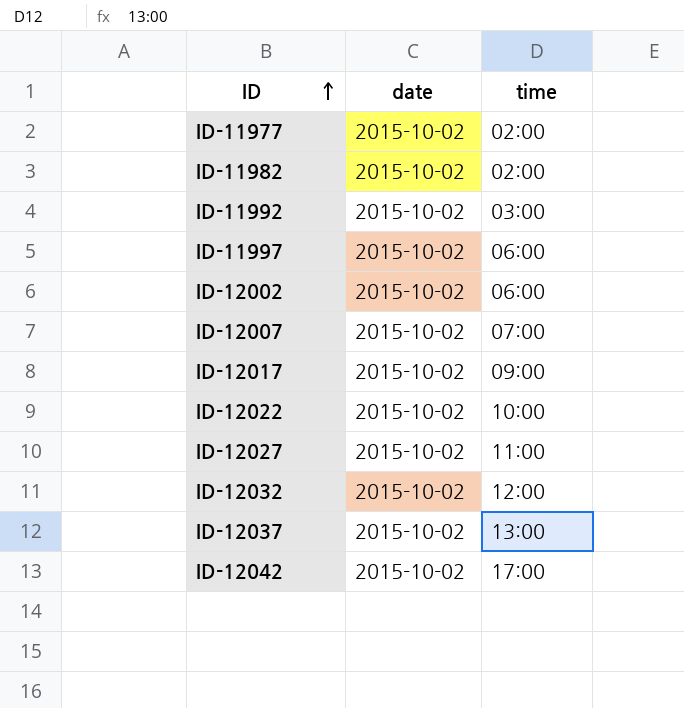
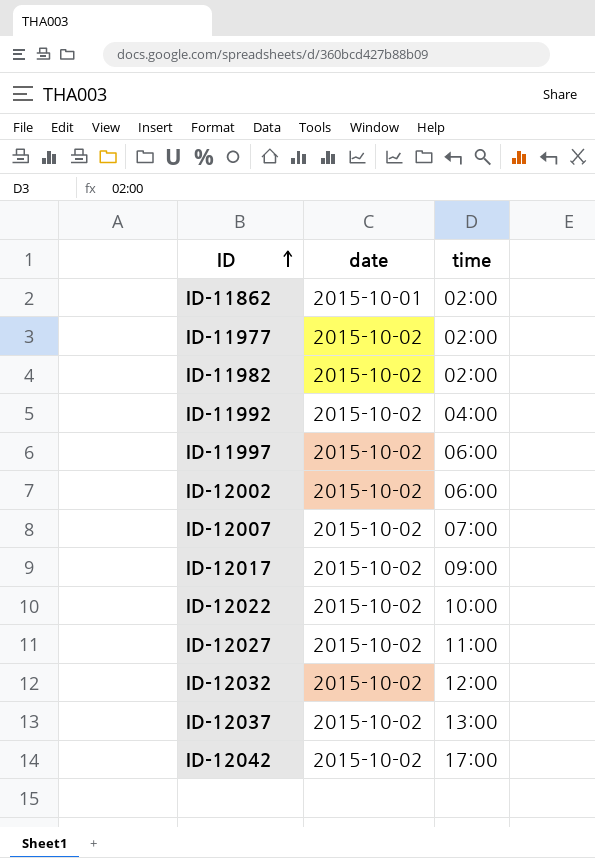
row ID-11862: none -> 2015-10-01 | 02:00
ID-11992 | time: 03:00 -> 04:00

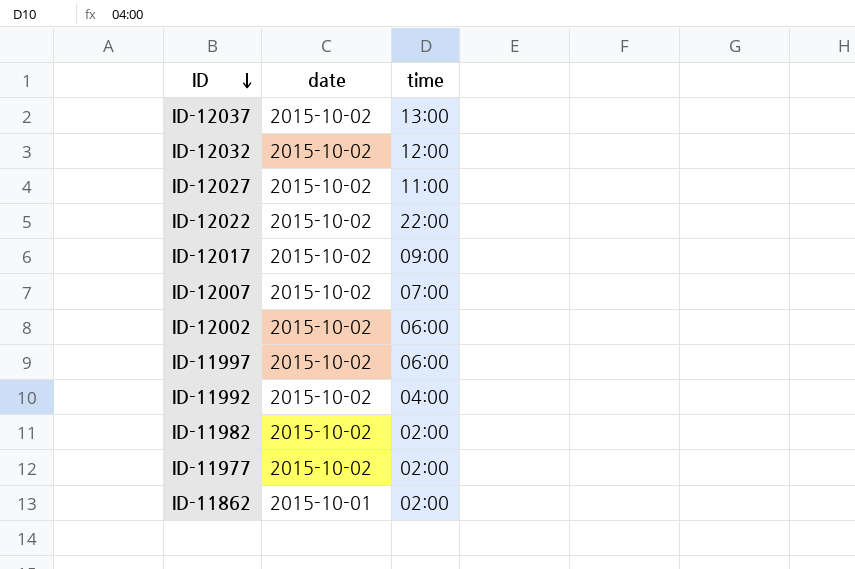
row order: ID ascending -> ID descending
row ID-12042: 2015-10-02 | 17:00 -> none
ID-12022 | time: 10:00 -> 22:00

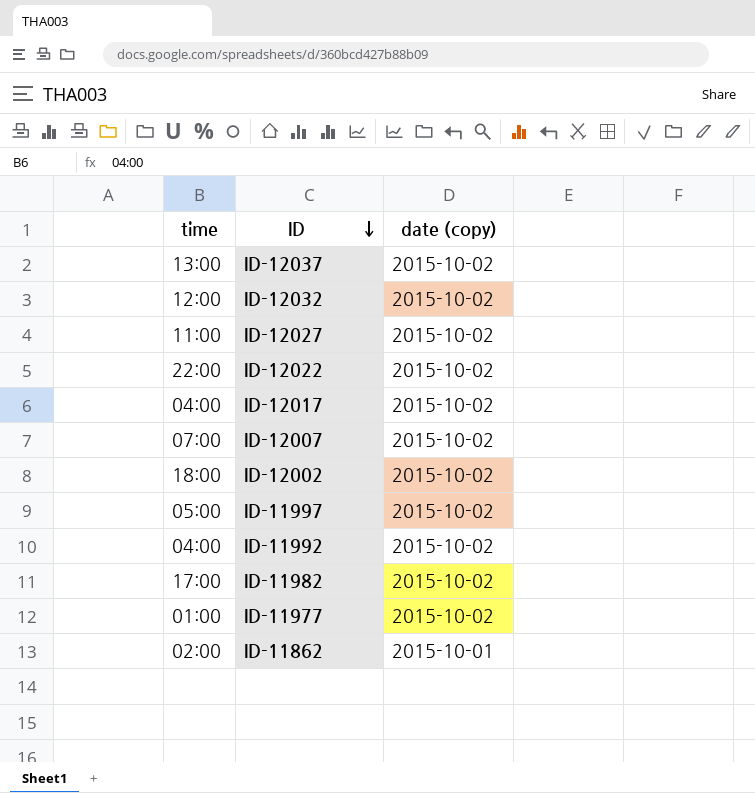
column time | position: 3 -> 1
column name: date -> date (copy)
ID-12017 | time: 09:00 -> 04:00
ID-12002 | time: 06:00 -> 18:00
ID-11997 | time: 06:00 -> 05:00
ID-11982 | time: 02:00 -> 17:00
ID-11977 | time: 02:00 -> 01:00

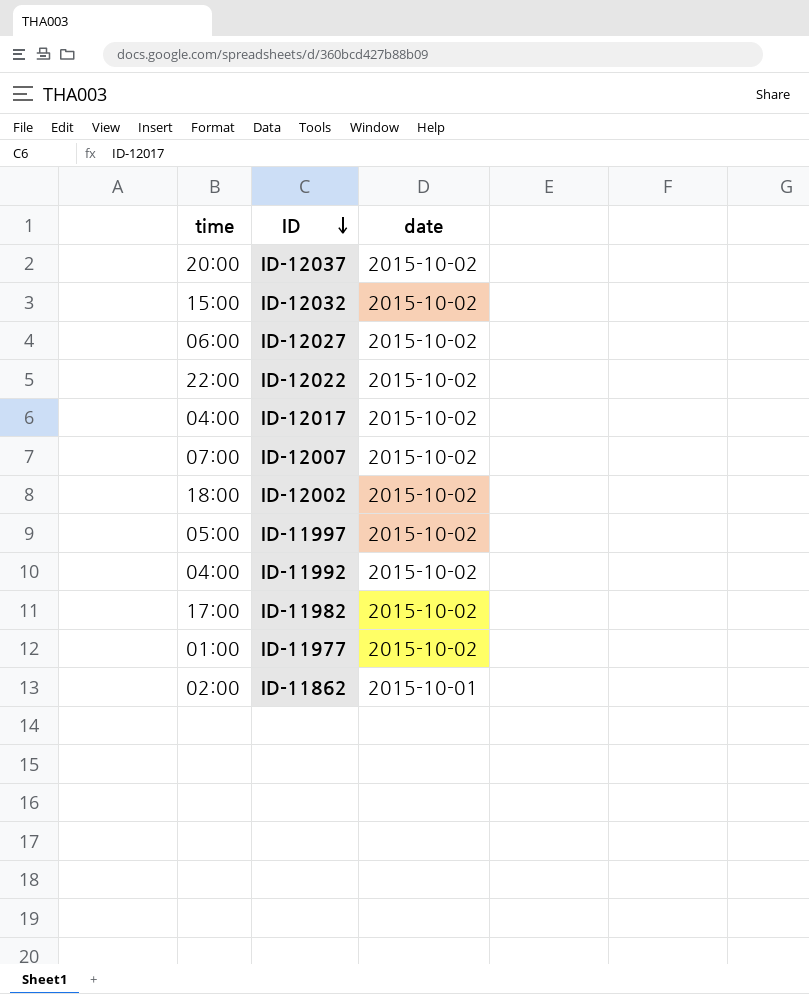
column name: date (copy) -> date
ID-12037 | time: 13:00 -> 20:00
ID-12032 | time: 12:00 -> 15:00
ID-12027 | time: 11:00 -> 06:00

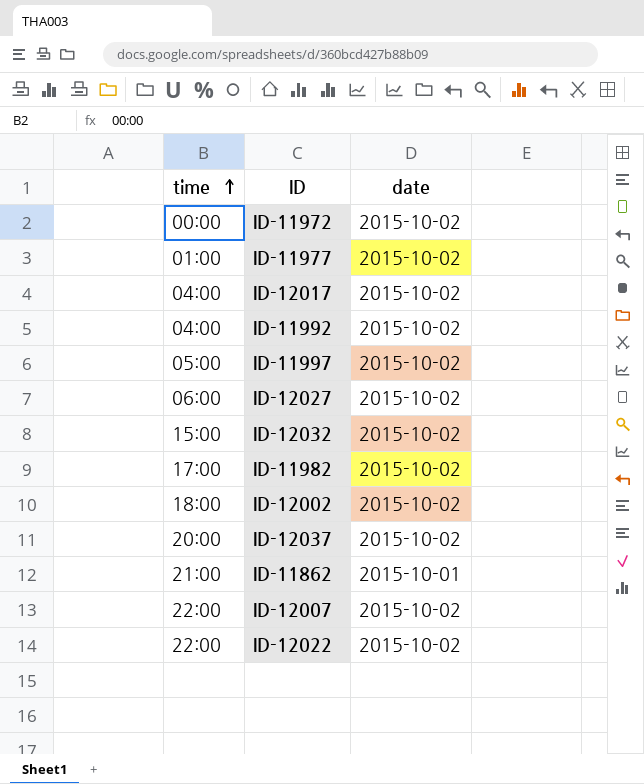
row order: ID descending -> time ascending
row ID-11972: none -> 00:00 | 2015-10-02
ID-11862 | time: 02:00 -> 21:00
ID-12007 | time: 07:00 -> 22:00

